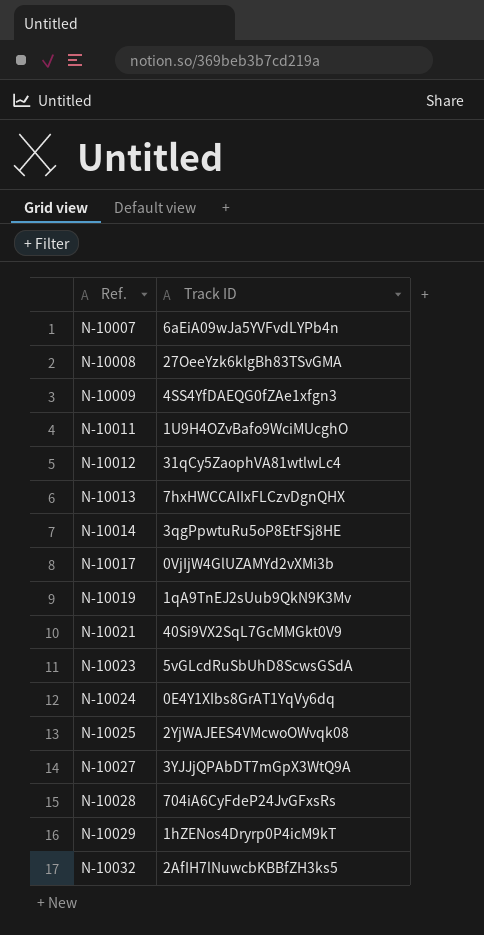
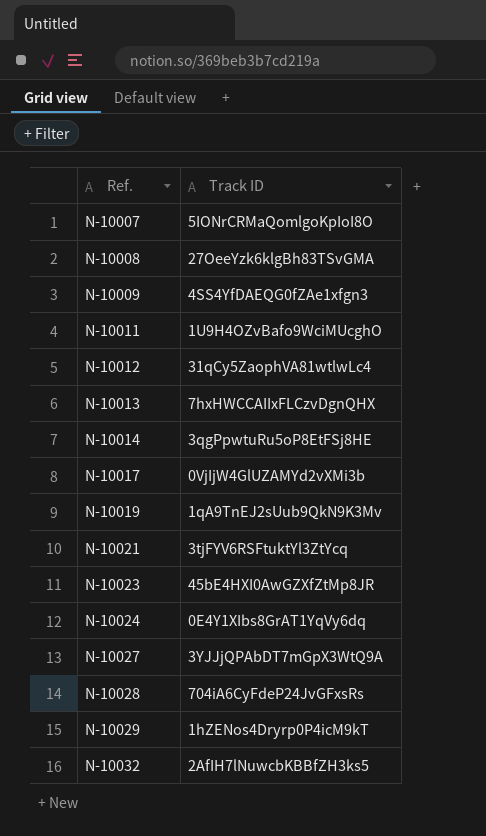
row N-10025: 2YjWAJEES4VMcwoOWvqk08 -> none
N-10007 | Track ID: 6aEiA09wJa5YVFvdLYPb4n -> 5IONrCRMaQomlgoKpIoI8O
N-10021 | Track ID: 40Si9VX2SqL7GcMMGkt0V9 -> 3tjFYV6RSFtuktYl3ZtYcq
N-10023 | Track ID: 5vGLcdRuSbUhD8ScwsGSdA -> 45bE4HXI0AwGZXfZtMp8JR

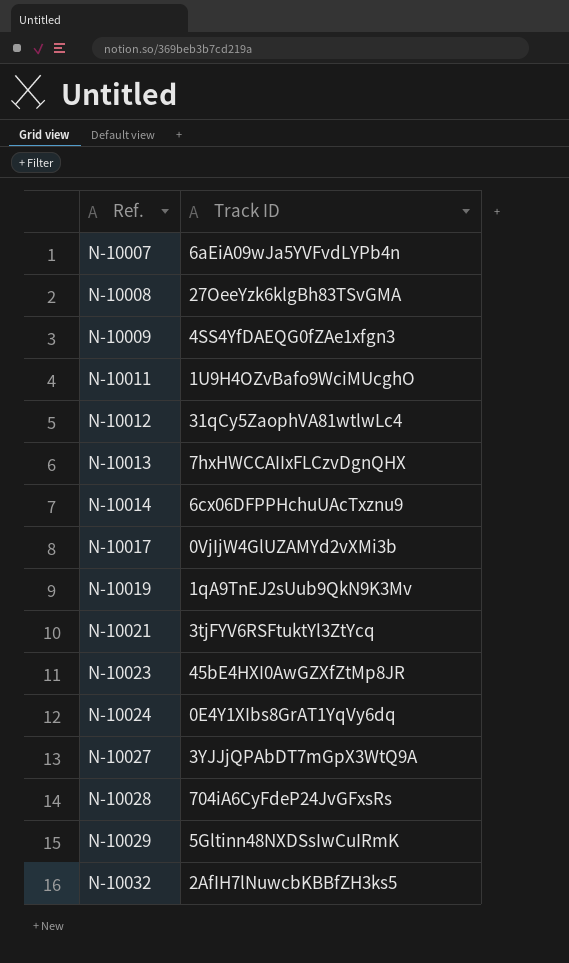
N-10007 | Track ID: 5IONrCRMaQomlgoKpIoI8O -> 6aEiA09wJa5YVFvdLYPb4n
N-10014 | Track ID: 3qgPpwtuRu5oP8EtFSj8HE -> 6cx06DFPPHchuUAcTxznu9
N-10029 | Track ID: 1hZENos4Dryrp0P4icM9kT -> 5Gltinn48NXDSsIwCuIRmK

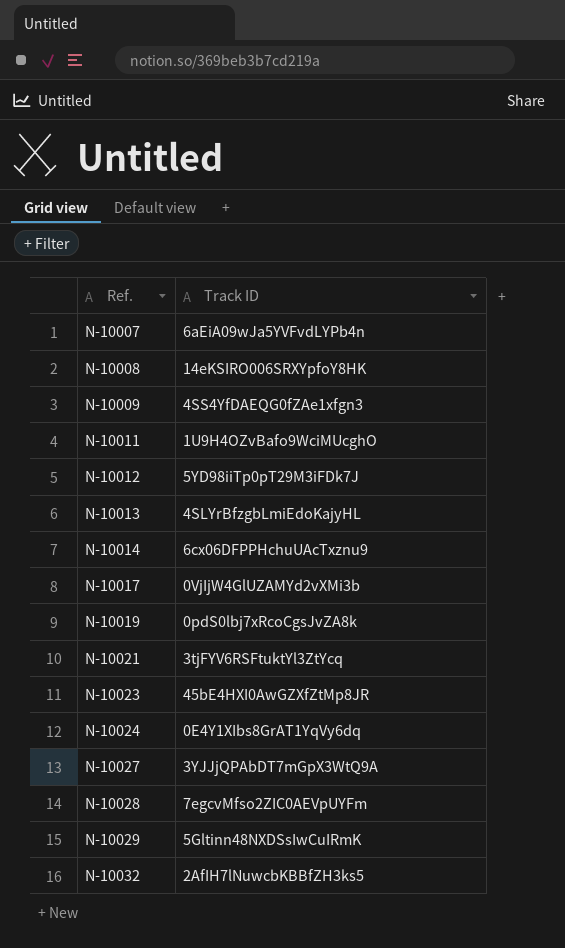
N-10008 | Track ID: 27OeeYzk6klgBh83TSvGMA -> 14eKSIRO006SRXYpfoY8HK
N-10012 | Track ID: 31qCy5ZaophVA81wtlwLc4 -> 5YD98iiTp0pT29M3iFDk7J
N-10013 | Track ID: 7hxHWCCAIIxFLCzvDgnQHX -> 4SLYrBfzgbLmiEdoKajyHL
N-10019 | Track ID: 1qA9TnEJ2sUub9QkN9K3Mv -> 0pdS0lbj7xRcoCgsJvZA8k
N-10028 | Track ID: 704iA6CyFdeP24JvGFxsRs -> 7egcvMfso2ZIC0AEVpUYFm

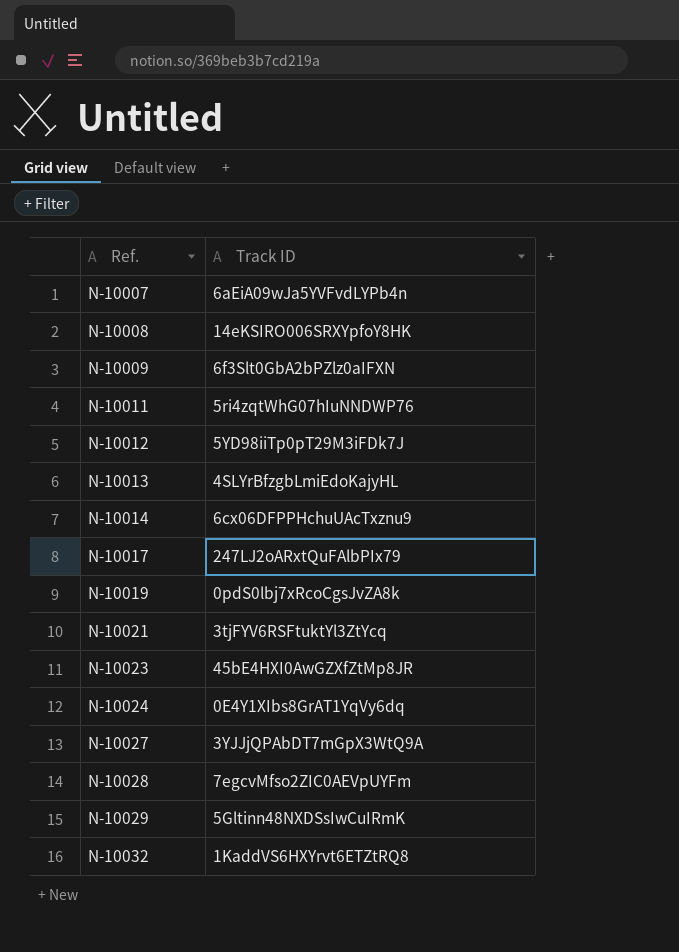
N-10009 | Track ID: 4SS4YfDAEQG0fZAe1xfgn3 -> 6f3Slt0GbA2bPZlz0aIFXN
N-10011 | Track ID: 1U9H4OZvBafo9WciMUcghO -> 5ri4zqtWhG07hIuNNDWP76
N-10017 | Track ID: 0VjIjW4GlUZAMYd2vXMi3b -> 247LJ2oARxtQuFAlbPIx79
N-10032 | Track ID: 2AfIH7lNuwcbKBBfZH3ks5 -> 1KaddVS6HXYrvt6ETZtRQ8

